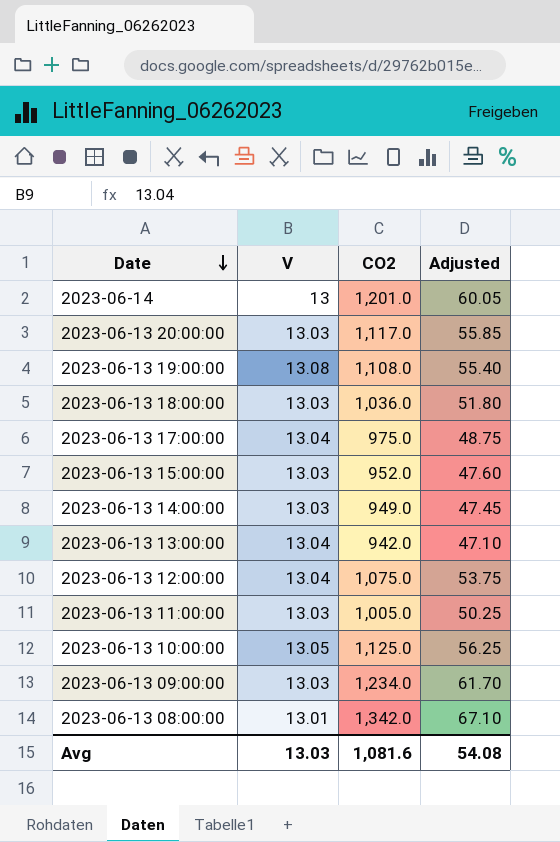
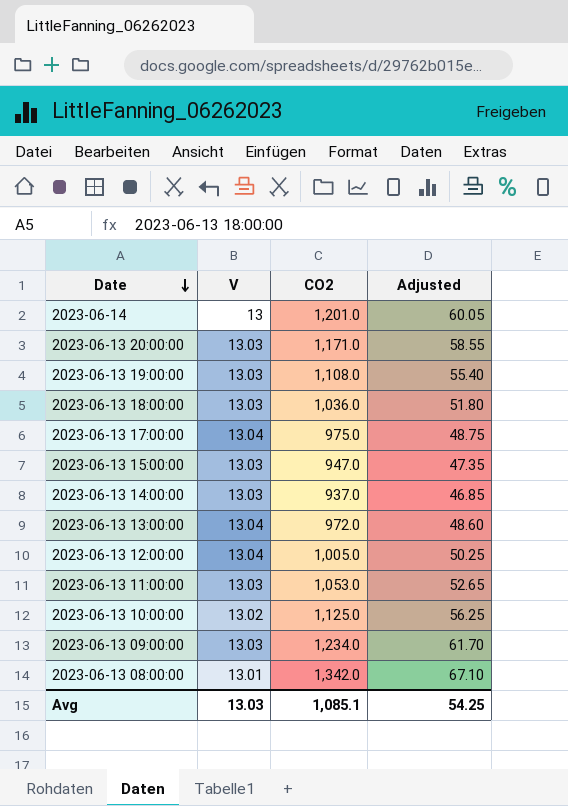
2023-06-13 20:00:00 | CO2: 1,117.0 -> 1,171.0
2023-06-13 20:00:00 | Adjusted: 55.85 -> 58.55
2023-06-13 19:00:00 | V: 13.08 -> 13.03
2023-06-13 15:00:00 | CO2: 952.0 -> 947.0
2023-06-13 15:00:00 | Adjusted: 47.60 -> 47.35
2023-06-13 14:00:00 | CO2: 949.0 -> 937.0
2023-06-13 14:00:00 | Adjusted: 47.45 -> 46.85
2023-06-13 13:00:00 | CO2: 942.0 -> 972.0
2023-06-13 13:00:00 | Adjusted: 47.10 -> 48.60
2023-06-13 12:00:00 | CO2: 1,075.0 -> 1,005.0
2023-06-13 12:00:00 | Adjusted: 53.75 -> 50.25
2023-06-13 11:00:00 | CO2: 1,005.0 -> 1,053.0
2023-06-13 11:00:00 | Adjusted: 50.25 -> 52.65
2023-06-13 10:00:00 | V: 13.05 -> 13.02
Avg | CO2: 1,081.6 -> 1,085.1
Avg | Adjusted: 54.08 -> 54.25

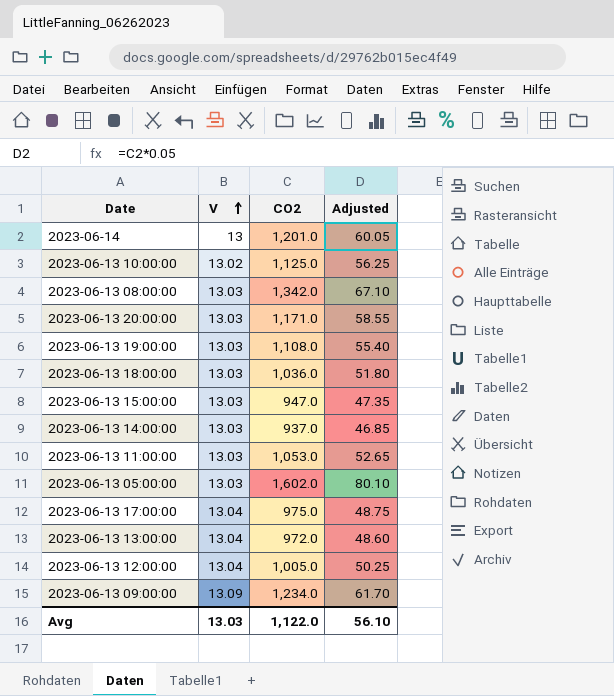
row order: Date descending -> V ascending
2023-06-13 08:00:00 | V: 13.01 -> 13.03
row 2023-06-13 05:00:00: none -> 13.03 | 1,602.0 | 80.10
2023-06-13 09:00:00 | V: 13.03 -> 13.09
Avg | CO2: 1,085.1 -> 1,122.0
Avg | Adjusted: 54.25 -> 56.10

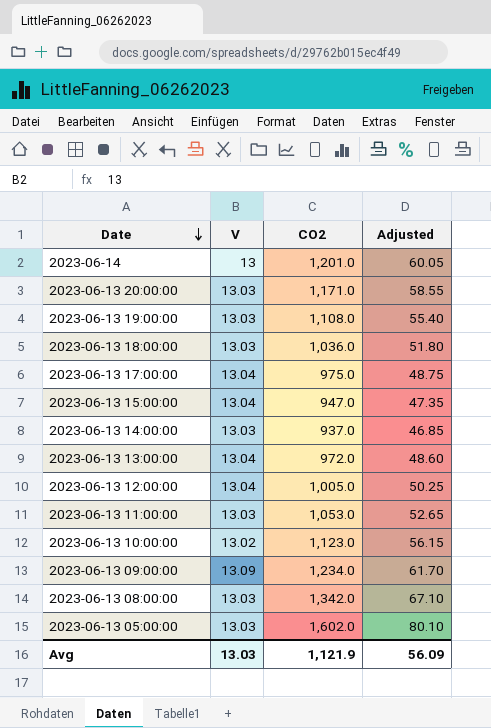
row order: V ascending -> Date descending
2023-06-13 15:00:00 | V: 13.03 -> 13.04
2023-06-13 10:00:00 | CO2: 1,125.0 -> 1,123.0
2023-06-13 10:00:00 | Adjusted: 56.25 -> 56.15
Avg | CO2: 1,122.0 -> 1,121.9
Avg | Adjusted: 56.10 -> 56.09

